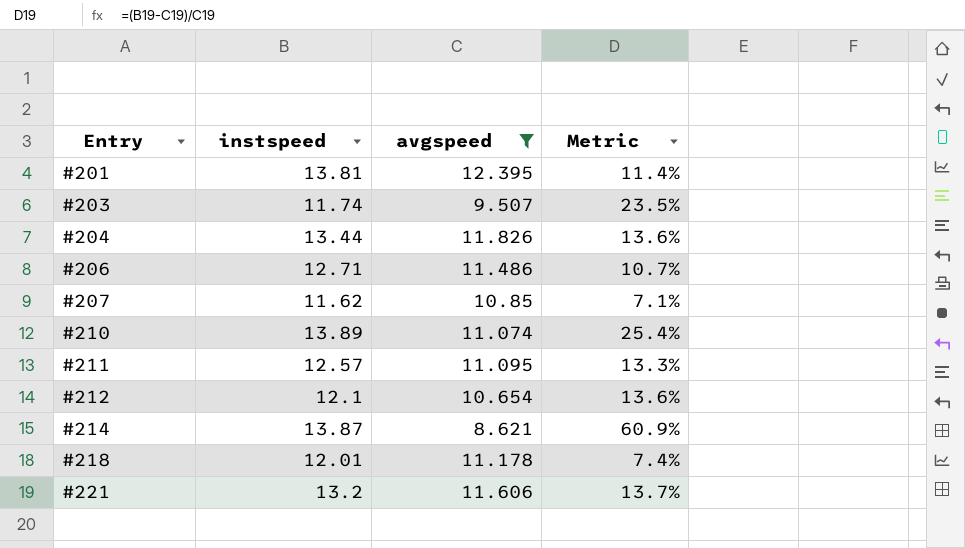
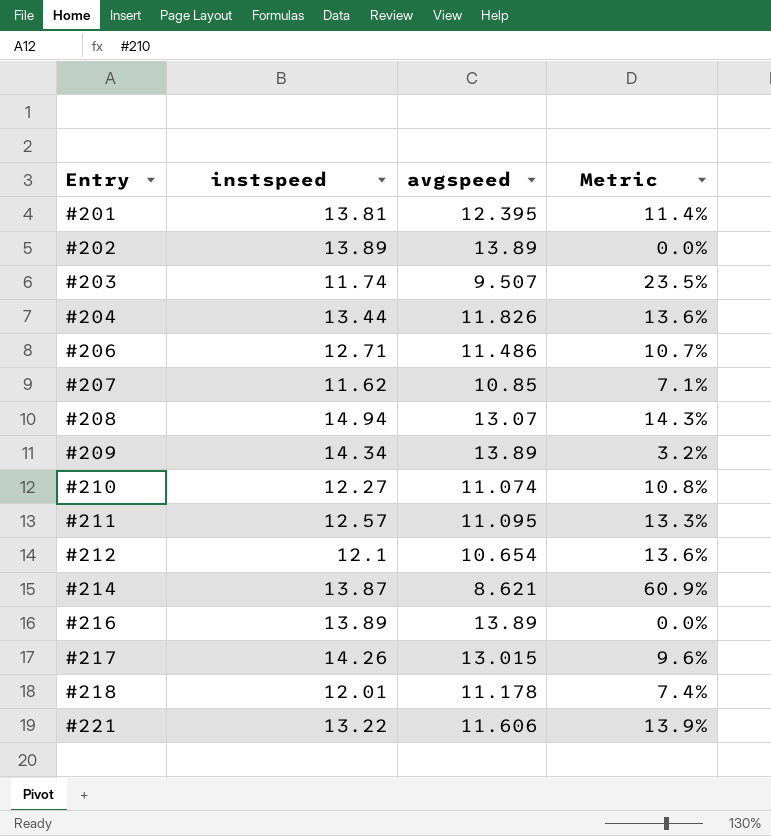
filter: avgspeed <= 12.395 -> none
#210 | instspeed: 13.89 -> 12.27
#210 | Metric: 25.4% -> 10.8%
#221 | instspeed: 13.2 -> 13.22
#221 | Metric: 13.7% -> 13.9%

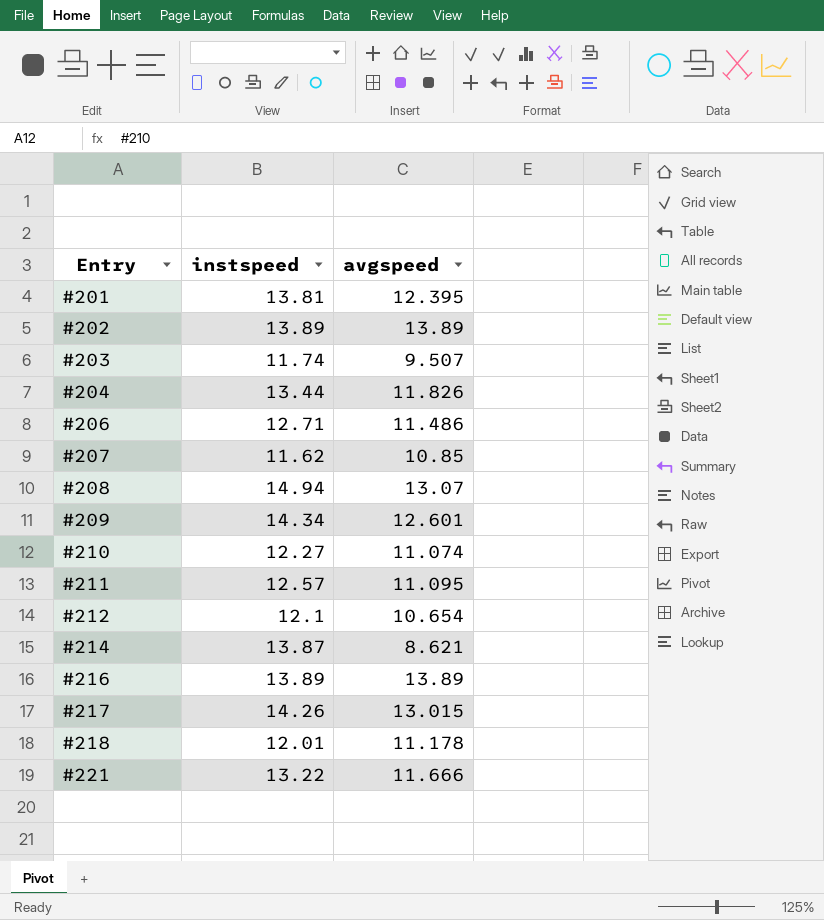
column Metric | formula: ([instspeed] - [avgspeed]) / [avgspeed] -> none
#209 | avgspeed: 13.89 -> 12.601
#221 | avgspeed: 11.606 -> 11.666

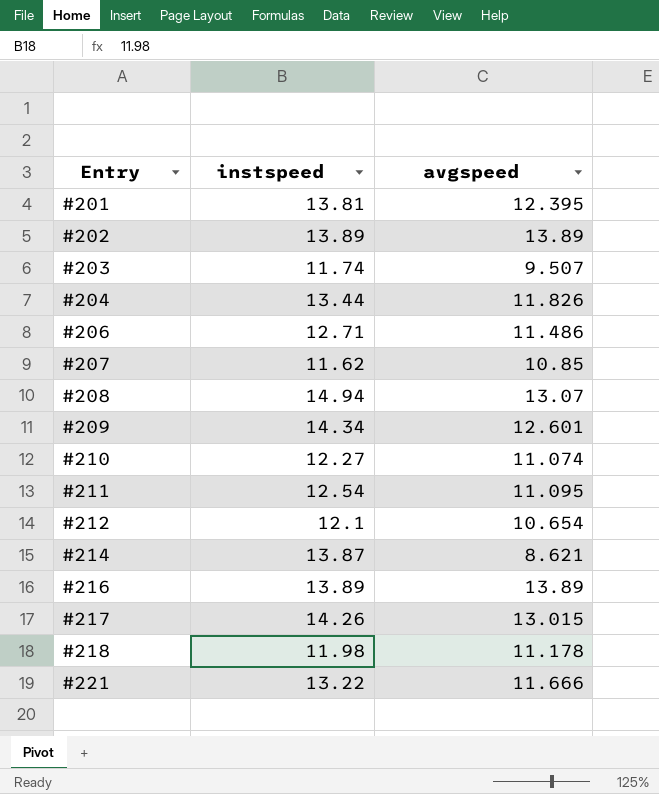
#211 | instspeed: 12.57 -> 12.54
#218 | instspeed: 12.01 -> 11.98

